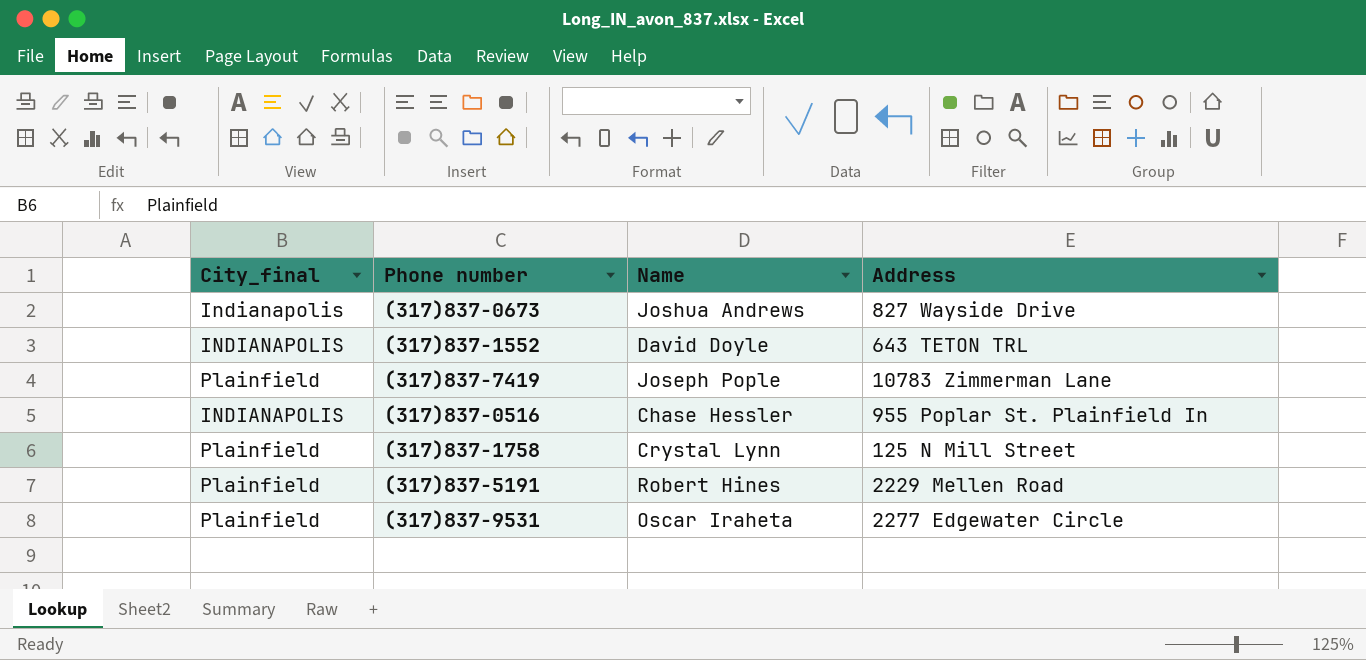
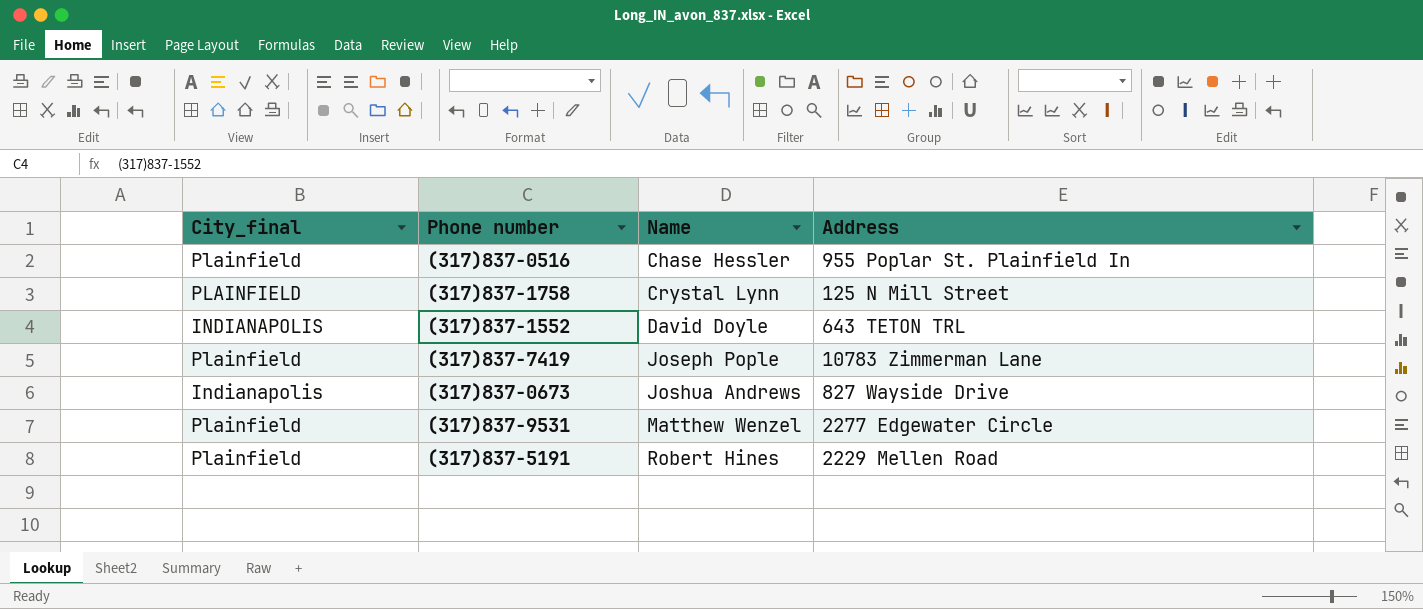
row order: none -> Name ascending
(317)837-0516 | City_final: INDIANAPOLIS -> Plainfield
(317)837-1758 | City_final: Plainfield -> PLAINFIELD
(317)837-9531 | Name: Oscar Iraheta -> Matthew Wenzel

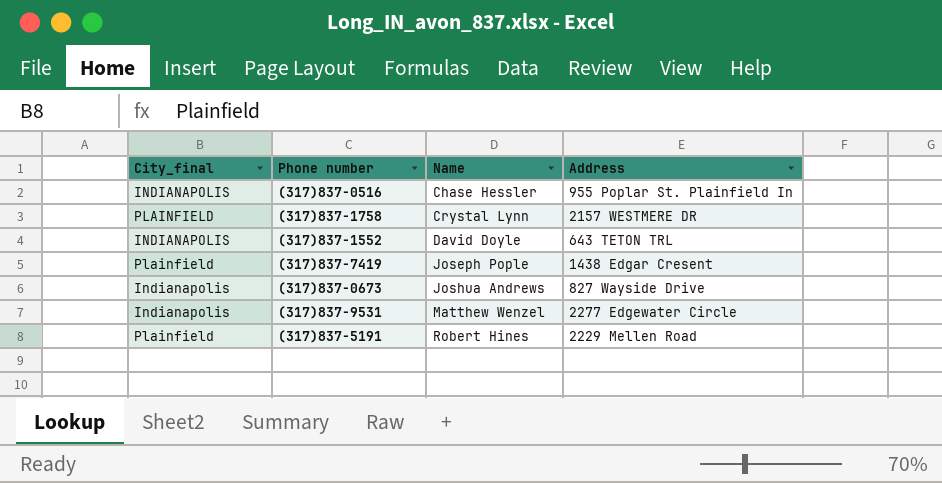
(317)837-0516 | City_final: Plainfield -> INDIANAPOLIS
(317)837-1758 | Address: 125 N Mill Street -> 2157 WESTMERE DR
(317)837-7419 | Address: 10783 Zimmerman Lane -> 1438 Edgar Cresent
(317)837-9531 | City_final: Plainfield -> Indianapolis

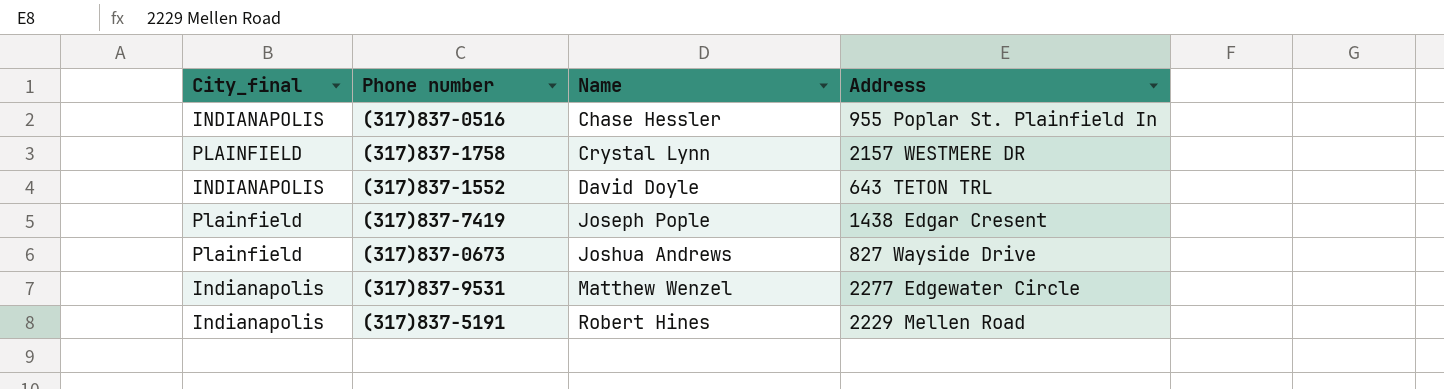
(317)837-0673 | City_final: Indianapolis -> Plainfield
(317)837-5191 | City_final: Plainfield -> Indianapolis

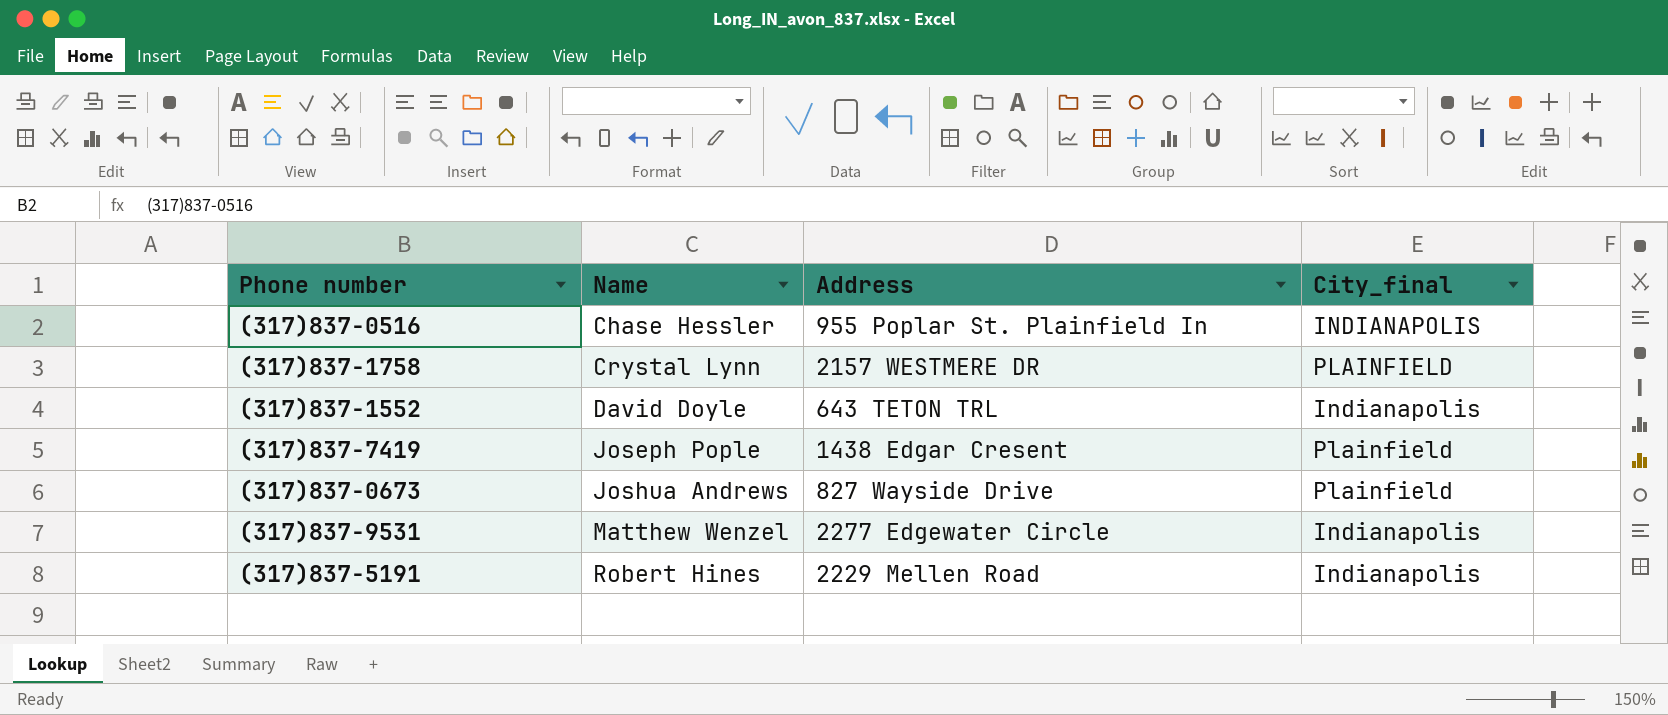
column City_final | position: 1 -> 4
(317)837-1552 | City_final: INDIANAPOLIS -> Indianapolis

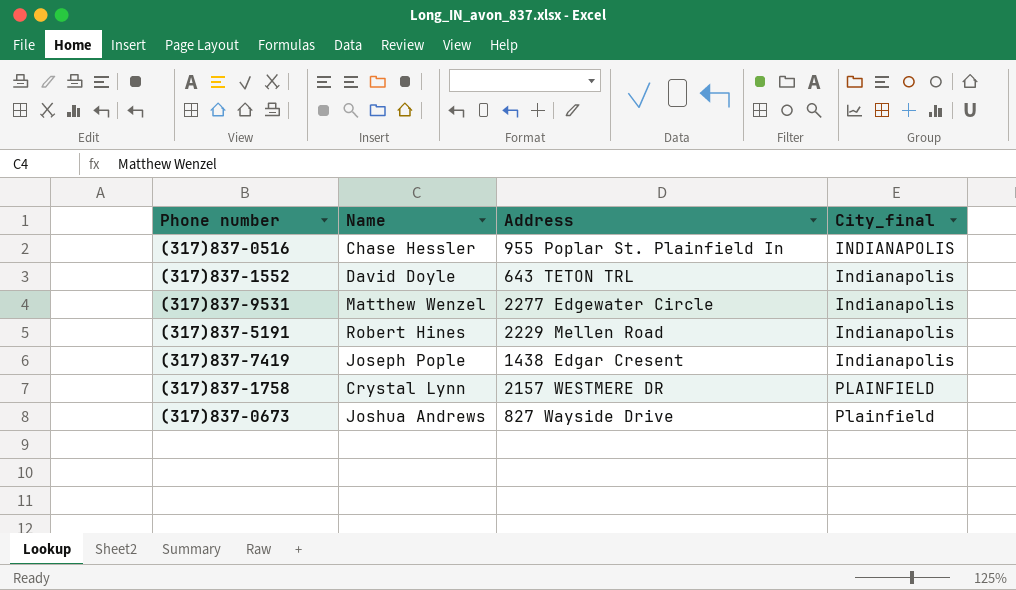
row order: Name ascending -> City_final ascending
(317)837-7419 | City_final: Plainfield -> Indianapolis

